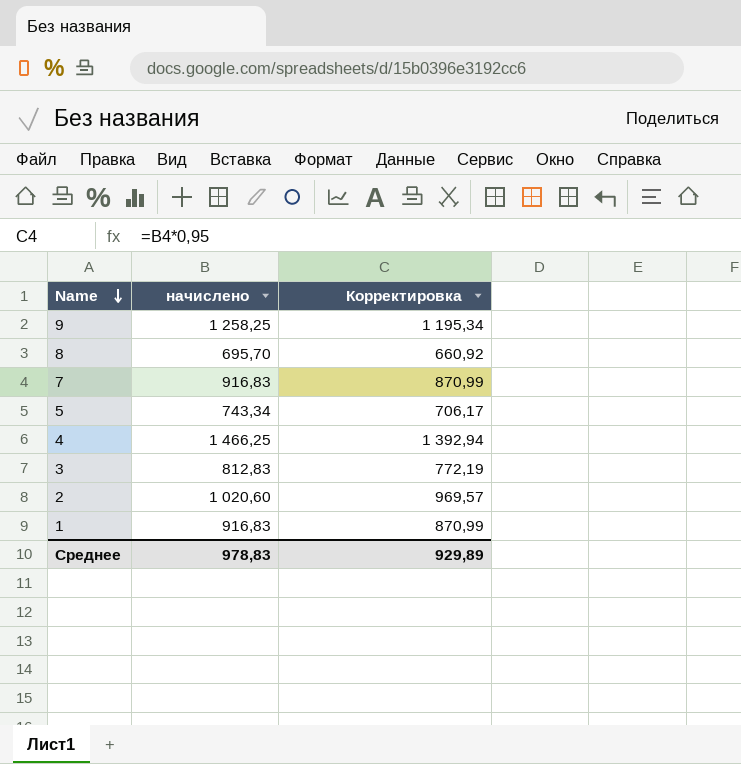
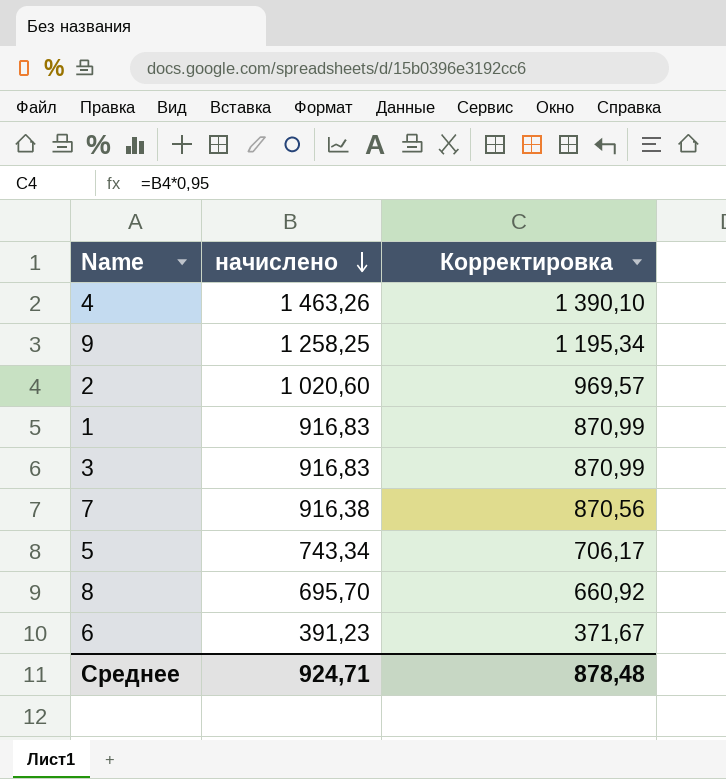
row order: Name descending -> начислено descending
4 | начислено: 1 466,25 -> 1 463,26
4 | Корректировка: 1 392,94 -> 1 390,10
3 | начислено: 812,83 -> 916,83
3 | Корректировка: 772,19 -> 870,99
7 | начислено: 916,83 -> 916,38
7 | Корректировка: 870,99 -> 870,56
row 6: none -> 391,23 | 371,67
Среднее | начислено: 978,83 -> 924,71
Среднее | Корректировка: 929,89 -> 878,48

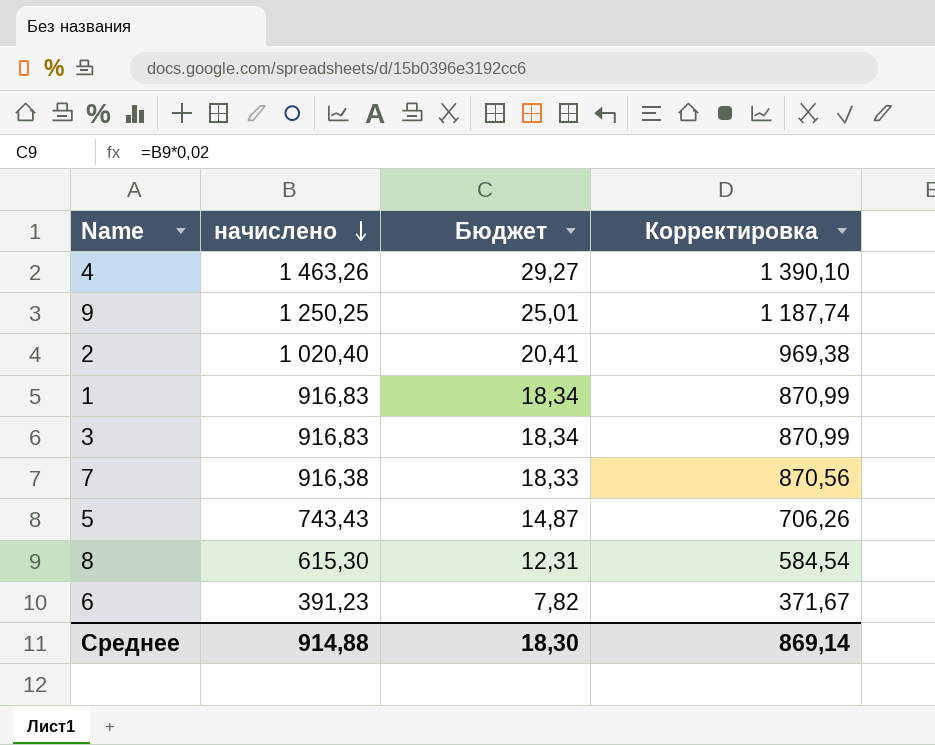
column Бюджет | formula: none -> [начислено] * 0,02
9 | начислено: 1 258,25 -> 1 250,25
9 | Корректировка: 1 195,34 -> 1 187,74
2 | начислено: 1 020,60 -> 1 020,40
2 | Корректировка: 969,57 -> 969,38
5 | начислено: 743,34 -> 743,43
5 | Корректировка: 706,17 -> 706,26
8 | начислено: 695,70 -> 615,30
8 | Корректировка: 660,92 -> 584,54
Среднее | начислено: 924,71 -> 914,88
Среднее | Корректировка: 878,48 -> 869,14

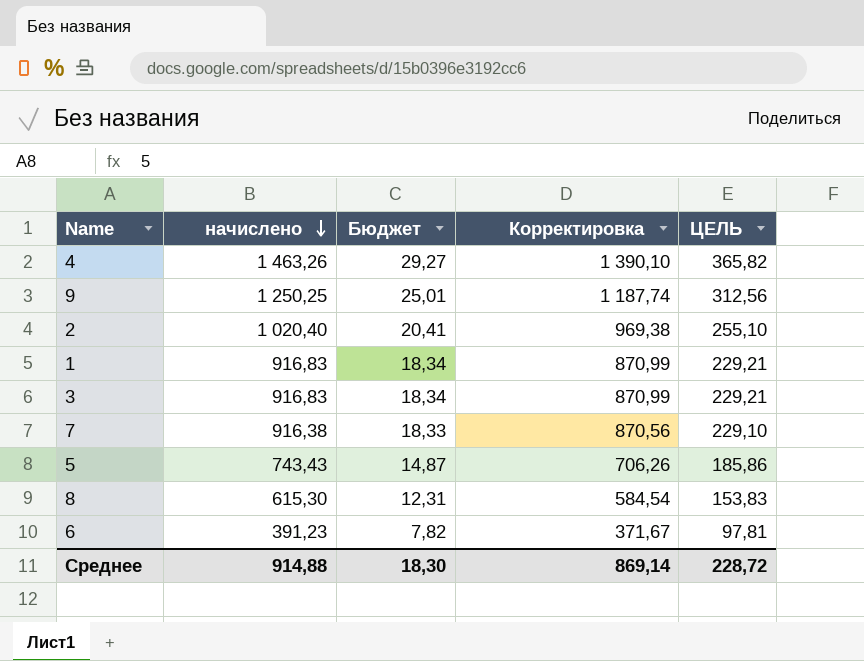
column ЦЕЛЬ | formula: none -> [начислено] * 0,25

